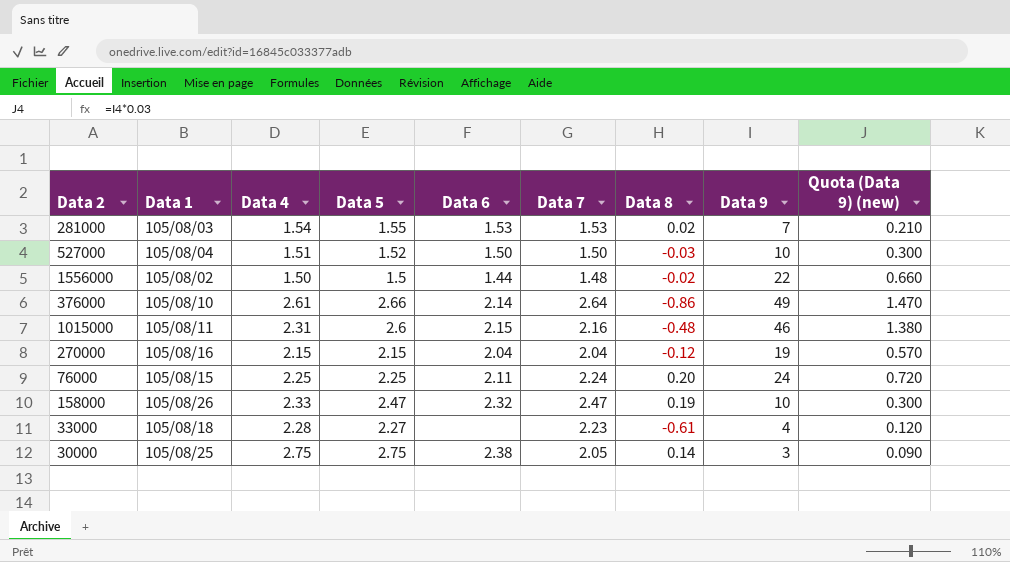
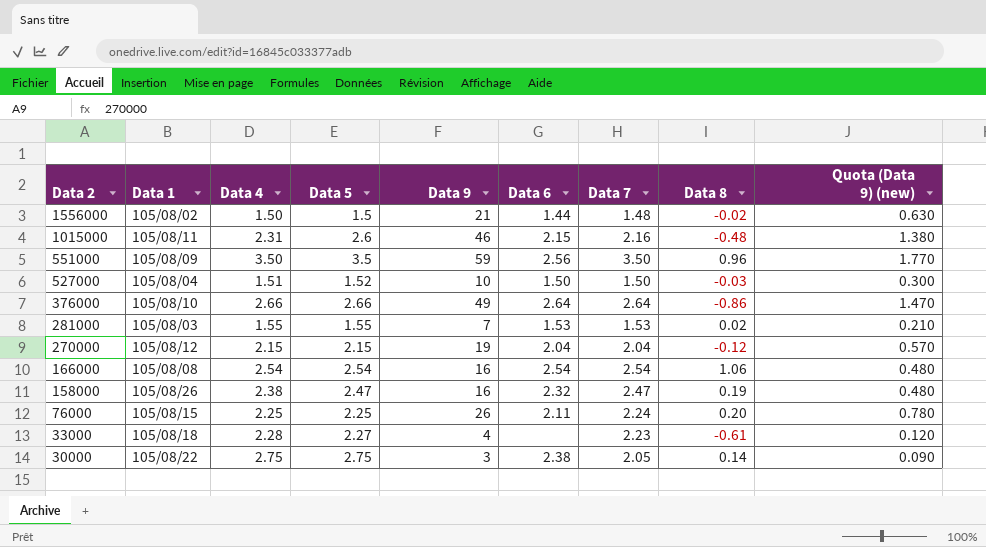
row order: none -> Data 2 descending
column Data 9 | position: 8 -> 5
1556000 | Data 9: 22 -> 21
1556000 | Quota (Data 9) (new): 0.660 -> 0.630
row 551000: none -> 105/08/09 | 3.50 | 3.5 | 59 | 2.56 | 3.50 | 0.96 | 1.770
376000 | Data 4: 2.61 -> 2.66
376000 | Data 6: 2.14 -> 2.64
281000 | Data 4: 1.54 -> 1.55
270000 | Data 1: 105/08/16 -> 105/08/12
row 166000: none -> 105/08/08 | 2.54 | 2.54 | 16 | 2.54 | 2.54 | 1.06 | 0.480
158000 | Data 4: 2.33 -> 2.38
158000 | Data 9: 10 -> 16
158000 | Quota (Data 9) (new): 0.300 -> 0.480
76000 | Data 9: 24 -> 26
76000 | Quota (Data 9) (new): 0.720 -> 0.780
30000 | Data 1: 105/08/25 -> 105/08/22

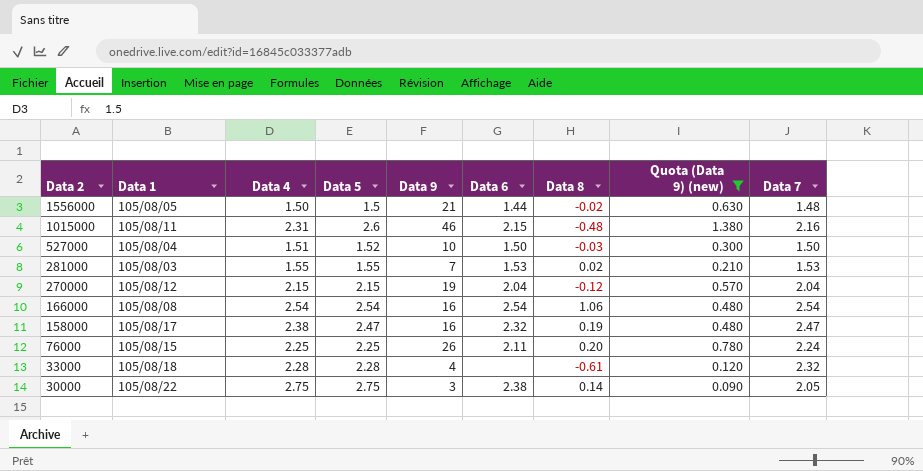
filter: none -> Quota (Data 9) (new) <= 1.380
column Data 7 | position: 7 -> 9
1556000 | Data 1: 105/08/02 -> 105/08/05
158000 | Data 1: 105/08/26 -> 105/08/17
33000 | Data 5: 2.27 -> 2.28
33000 | Data 7: 2.23 -> 2.32

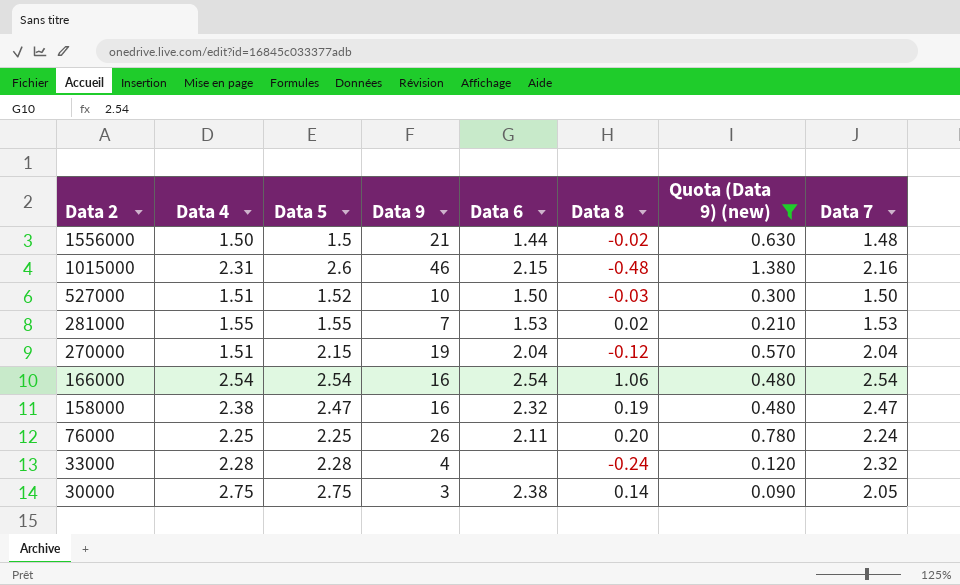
column Data 1 | position: 2 -> none
270000 | Data 4: 2.15 -> 1.51
33000 | Data 8: -0.61 -> -0.24

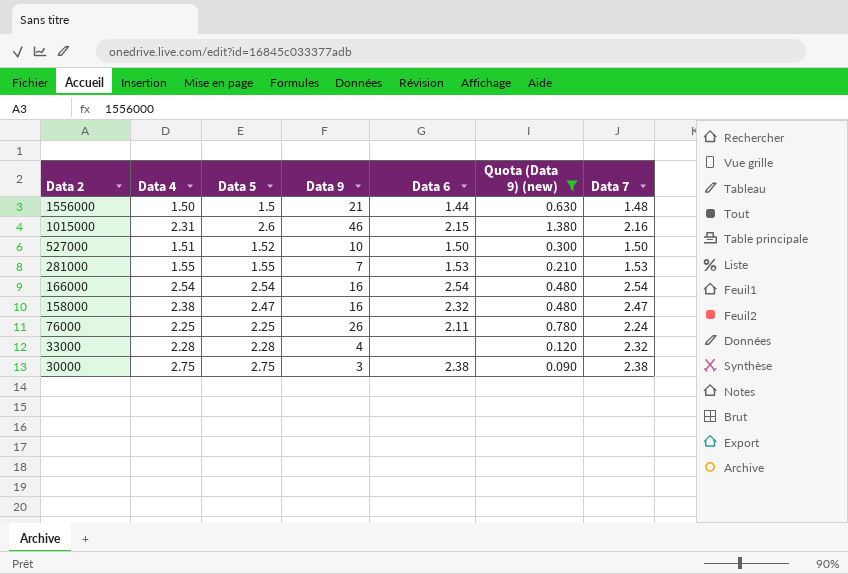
column Data 8 | position: 6 -> none
row 270000: 1.51 | 2.15 | 19 | 2.04 | -0.12 | 0.570 | 2.04 -> none
30000 | Data 7: 2.05 -> 2.38

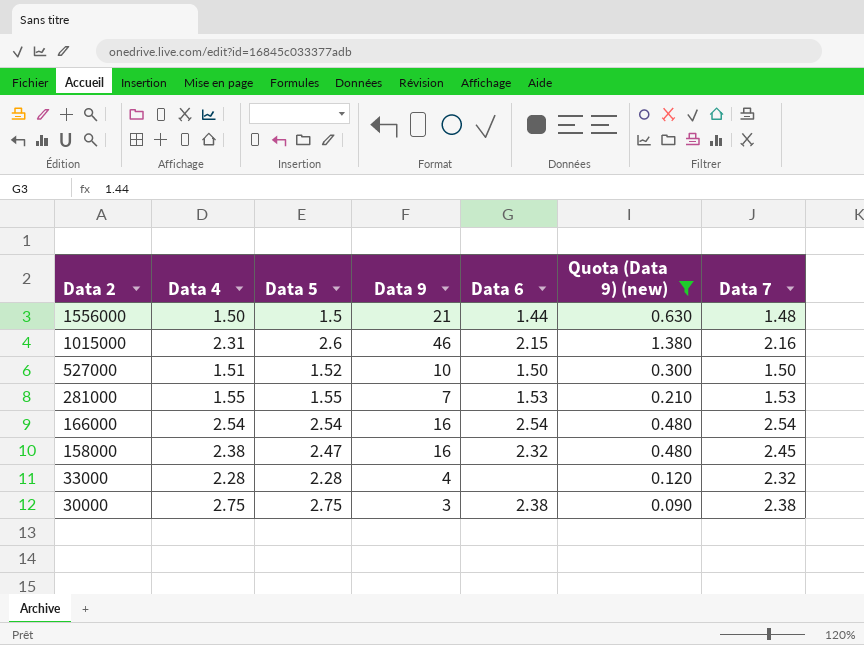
row 76000: 2.25 | 2.25 | 26 | 2.11 | 0.780 | 2.24 -> none
158000 | Data 7: 2.47 -> 2.45

